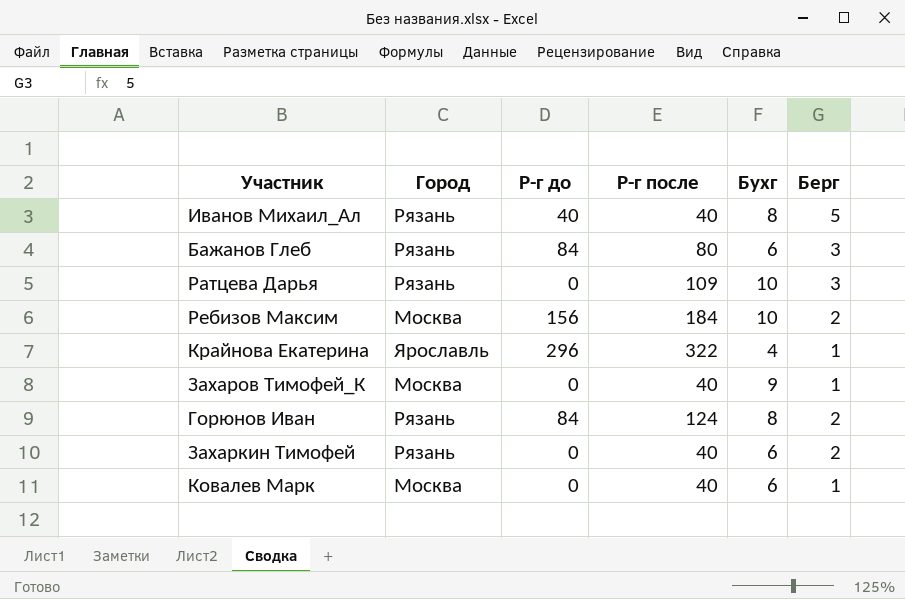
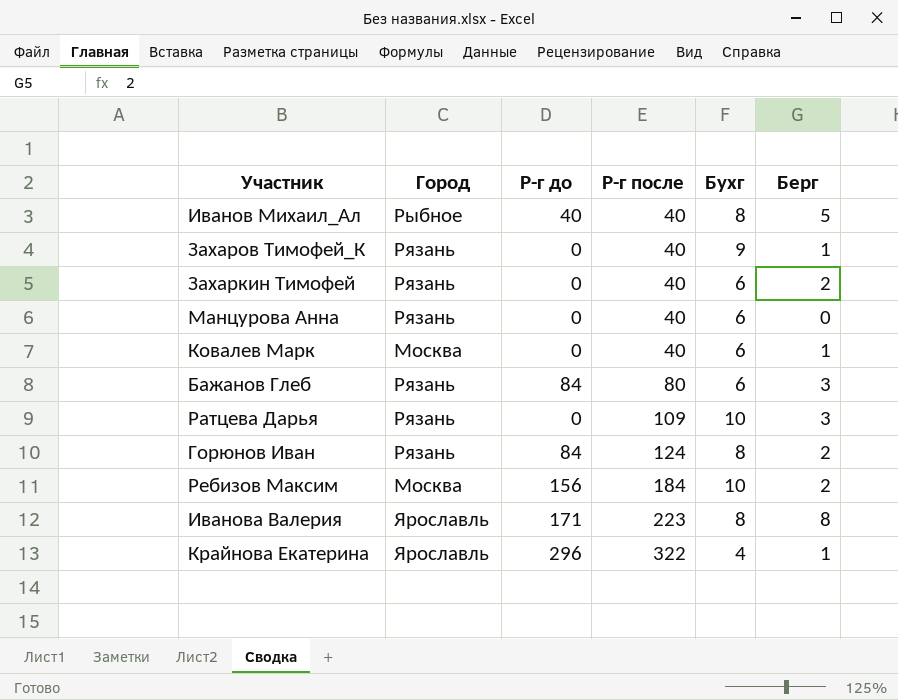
row order: none -> Р-г после ascending
Иванов Михаил_Ал | Город: Рязань -> Рыбное
Захаров Тимофей_К | Город: Москва -> Рязань
row Манцурова Анна: none -> Рязань | 0 | 40 | 6 | 0
row Иванова Валерия: none -> Ярославль | 171 | 223 | 8 | 8

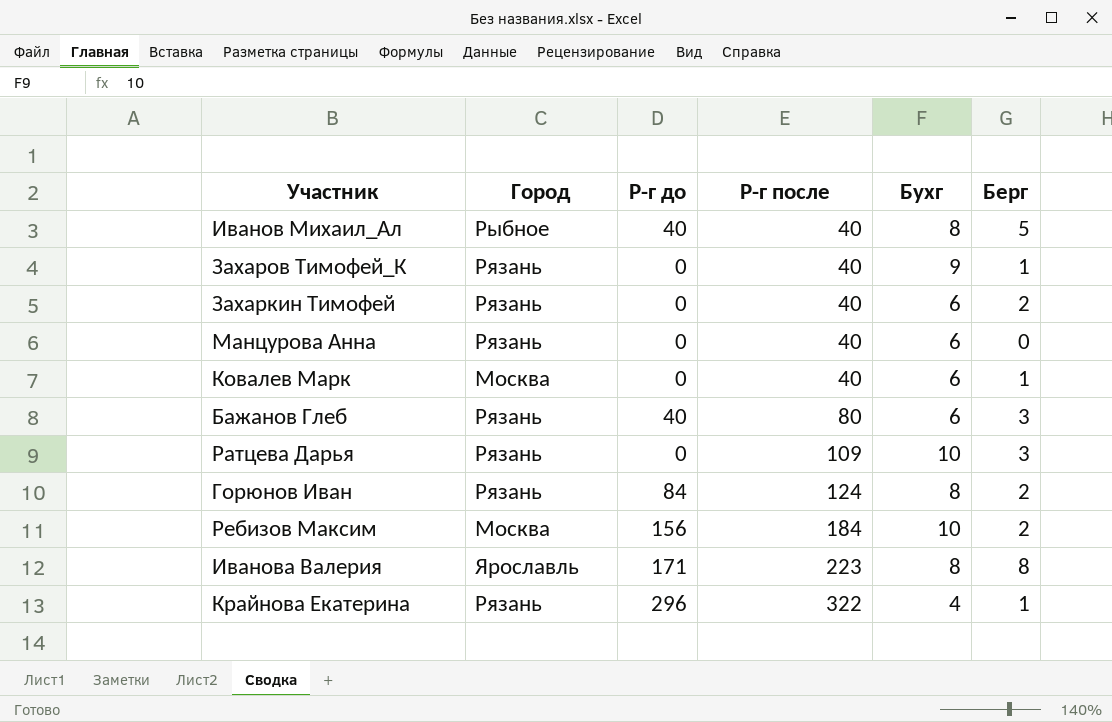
Бажанов Глеб | Р-г до: 84 -> 40
Крайнова Екатерина | Город: Ярославль -> Рязань

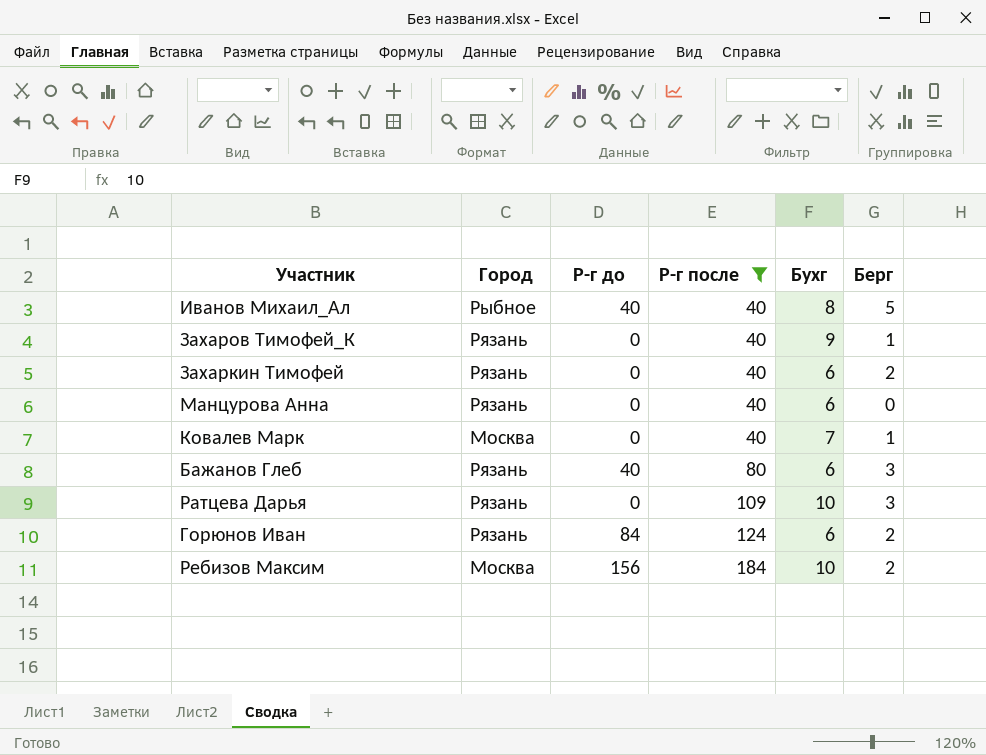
filter: none -> Р-г после <= 184
Ковалев Марк | Бухг: 6 -> 7
Горюнов Иван | Бухг: 8 -> 6

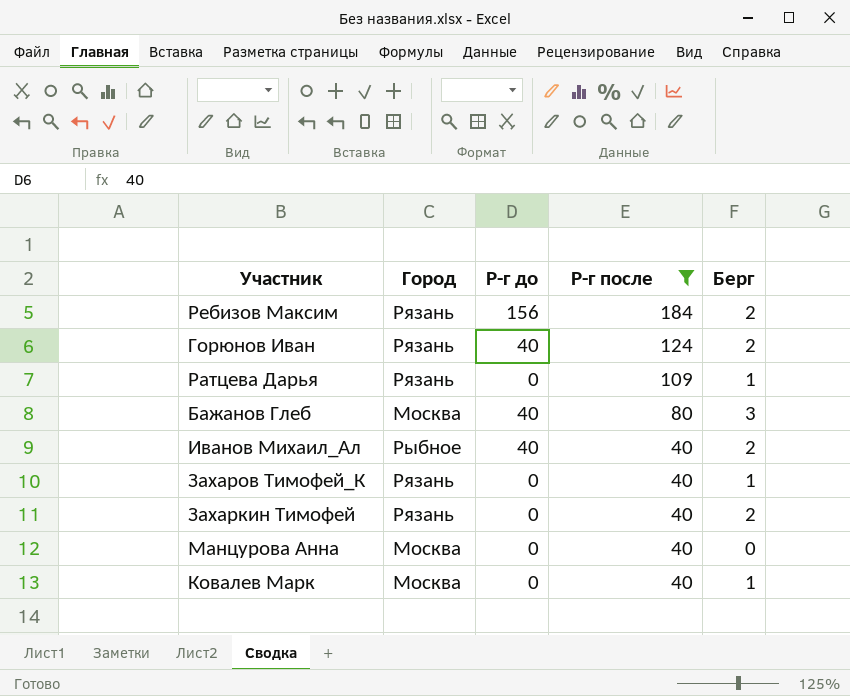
row order: Р-г после ascending -> Р-г после descending
column Бухг | position: 5 -> none
Ребизов Максим | Город: Москва -> Рязань
Горюнов Иван | Р-г до: 84 -> 40
Ратцева Дарья | Берг: 3 -> 1
Бажанов Глеб | Город: Рязань -> Москва
Иванов Михаил_Ал | Берг: 5 -> 2
Манцурова Анна | Город: Рязань -> Москва

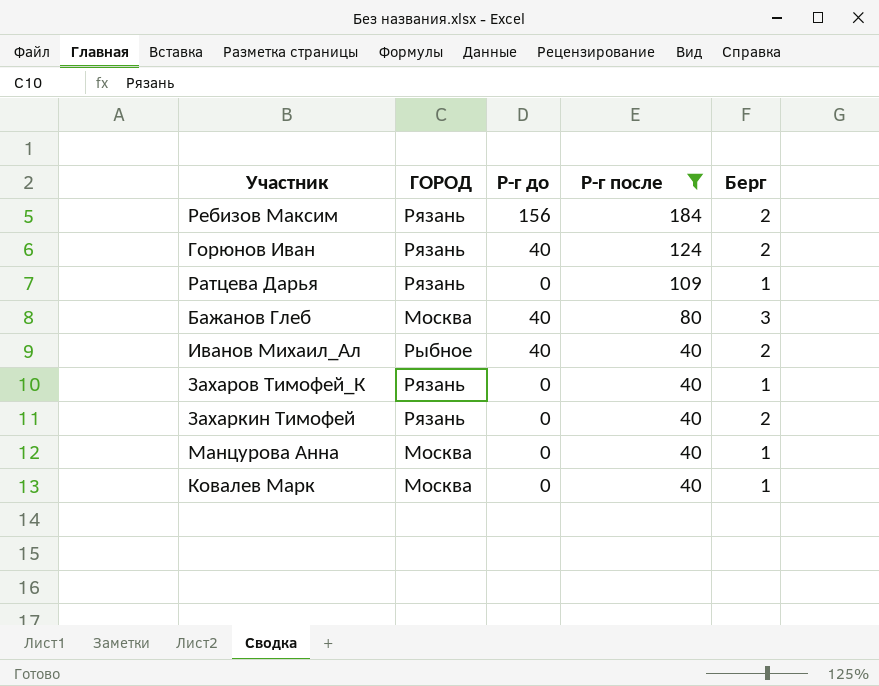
column name: Город -> ГОРОД
Манцурова Анна | Берг: 0 -> 1

